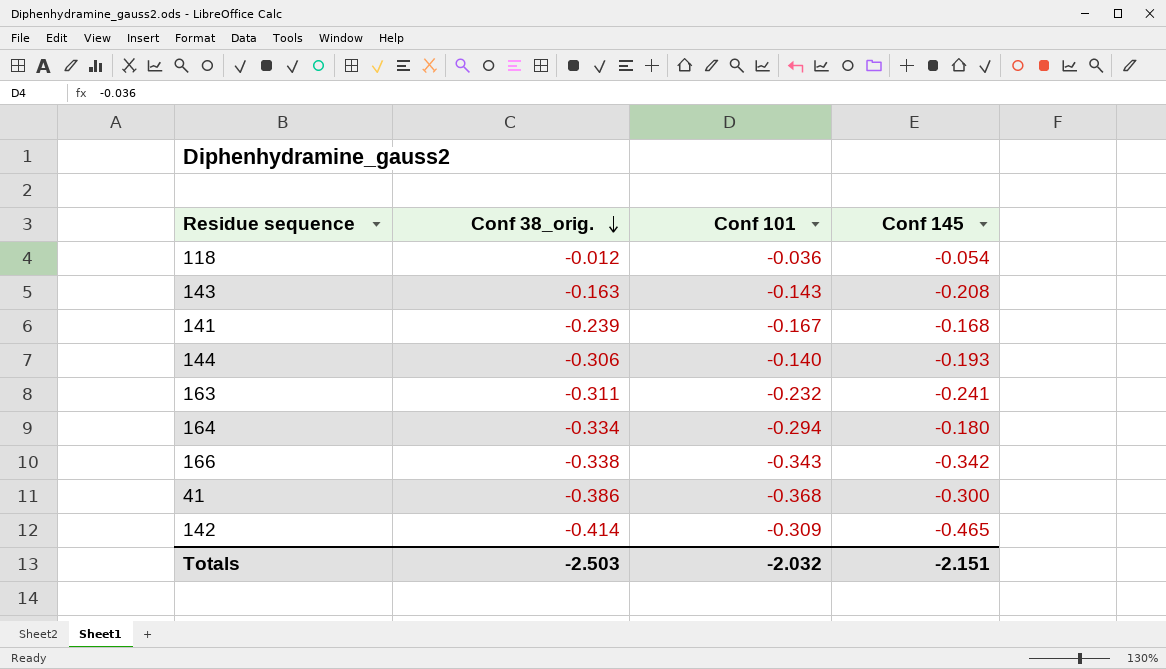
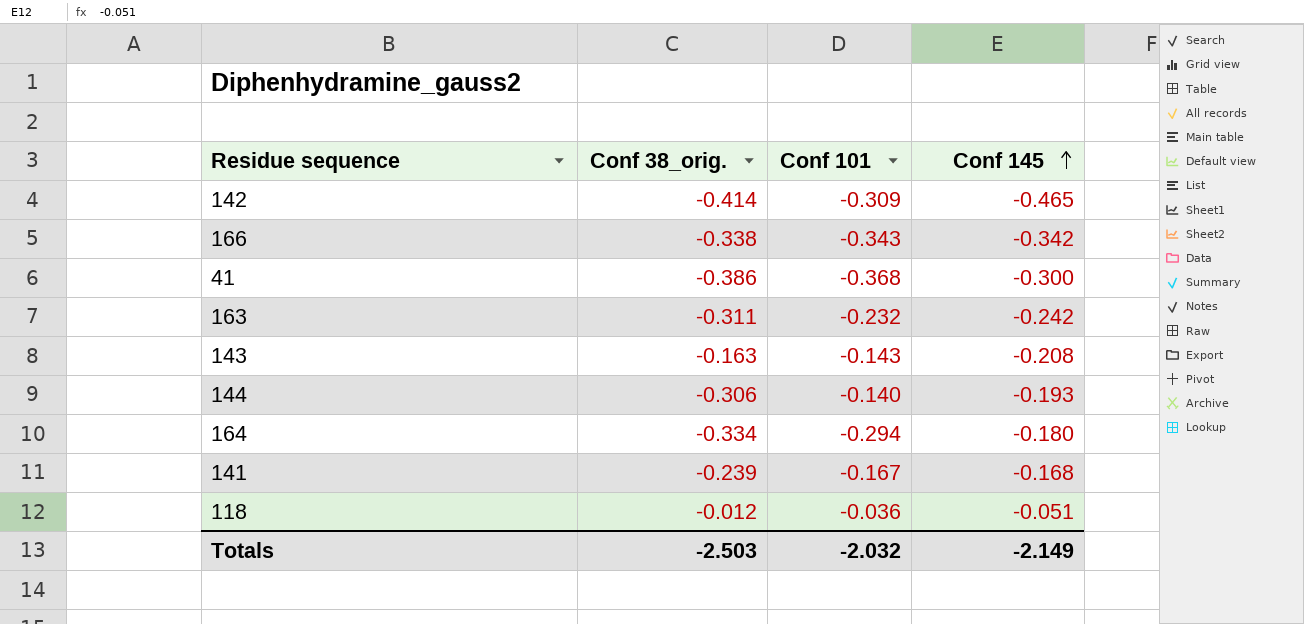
row order: Conf 38_orig. descending -> Conf 145 ascending
163 | Conf 145: -0.241 -> -0.242
118 | Conf 145: -0.054 -> -0.051
Totals | Conf 145: -2.151 -> -2.149

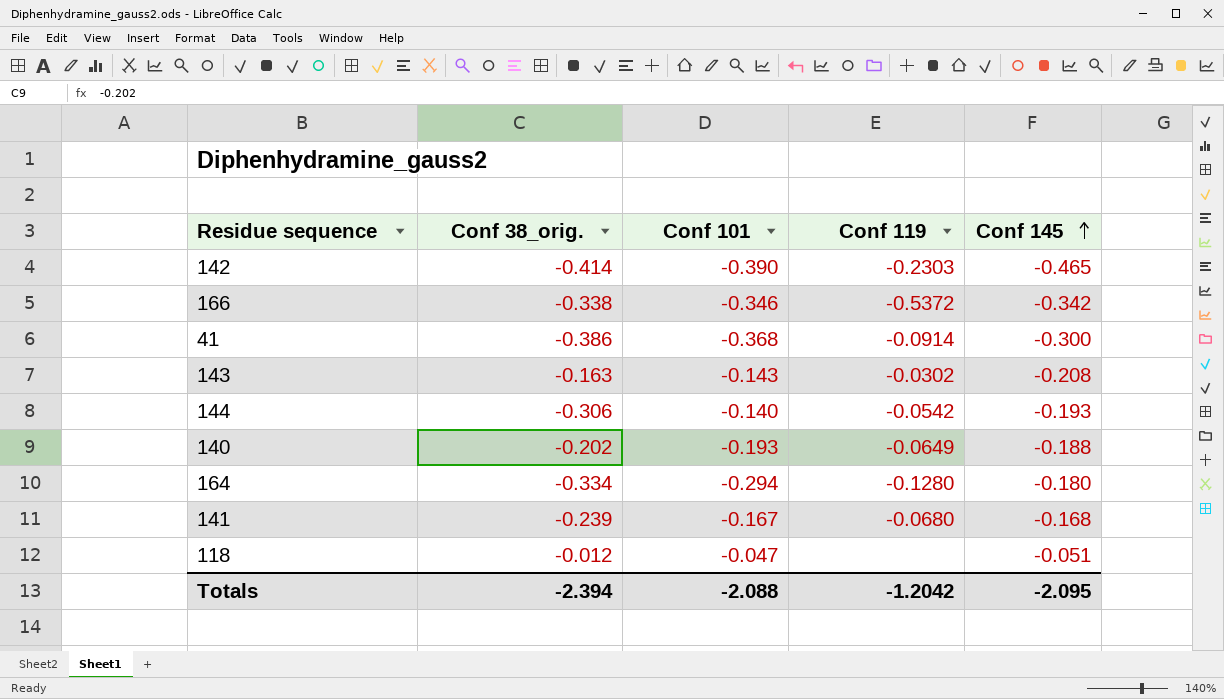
column Conf 119 | position: none -> 4
row 163: -0.311 | -0.232 | -0.242 -> none
142 | Conf 101: -0.309 -> -0.390
166 | Conf 101: -0.343 -> -0.346
row 140: none -> -0.202 | -0.193 | -0.0649 | -0.188
118 | Conf 101: -0.036 -> -0.047
Totals | Conf 38_orig.: -2.503 -> -2.394
Totals | Conf 101: -2.032 -> -2.088
Totals | Conf 145: -2.149 -> -2.095

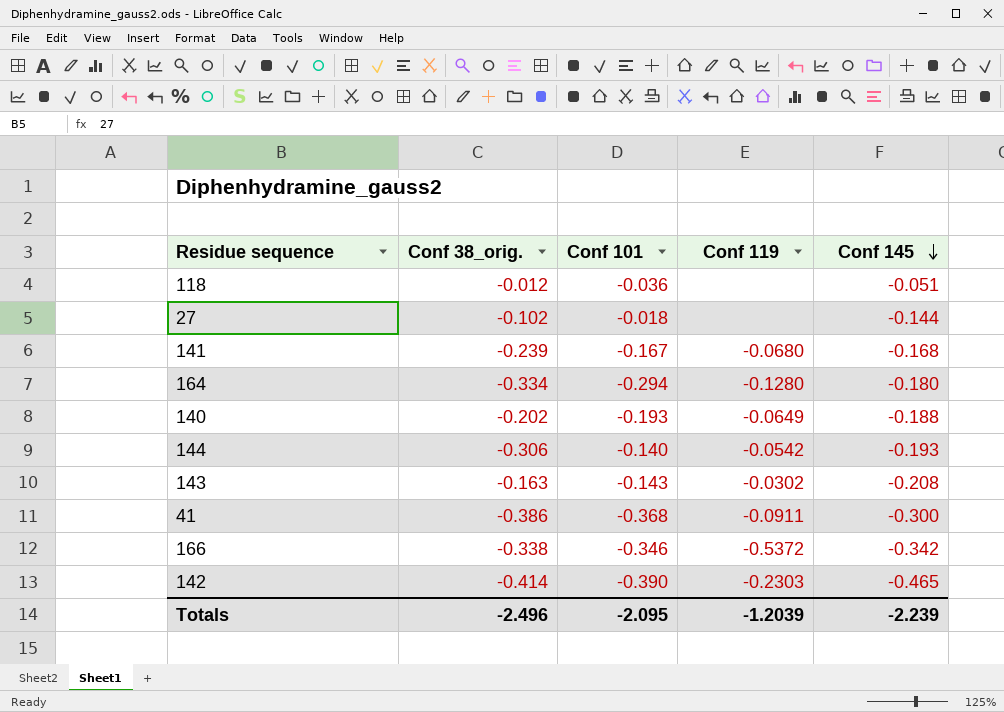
row order: Conf 145 ascending -> Conf 145 descending
118 | Conf 101: -0.047 -> -0.036
row 27: none -> -0.102 | -0.018 | none | -0.144
41 | Conf 119: -0.0914 -> -0.0911
Totals | Conf 38_orig.: -2.394 -> -2.496
Totals | Conf 101: -2.088 -> -2.095
Totals | Conf 119: -1.2042 -> -1.2039
Totals | Conf 145: -2.095 -> -2.239

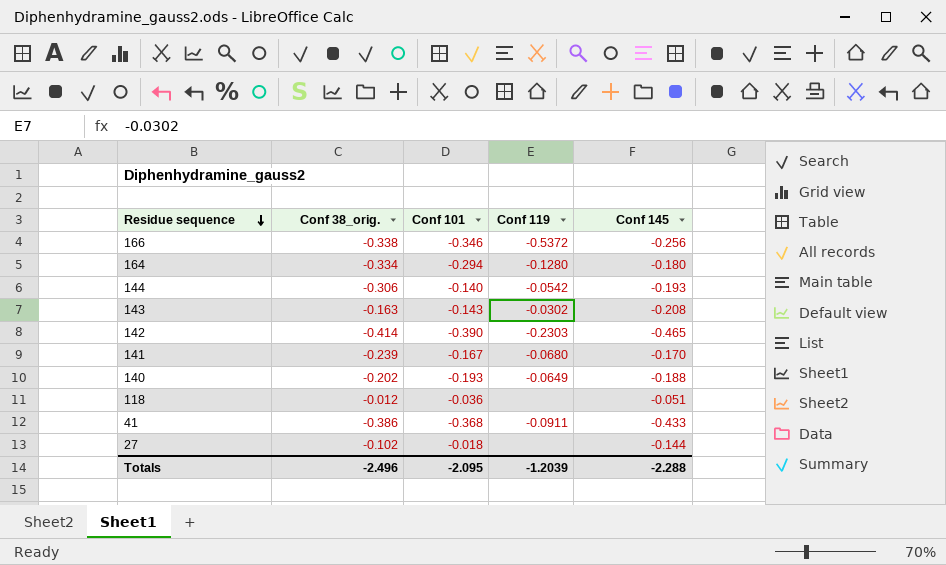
row order: Conf 145 descending -> Residue sequence descending
166 | Conf 145: -0.342 -> -0.256
141 | Conf 145: -0.168 -> -0.170
41 | Conf 145: -0.300 -> -0.433
Totals | Conf 145: -2.239 -> -2.288

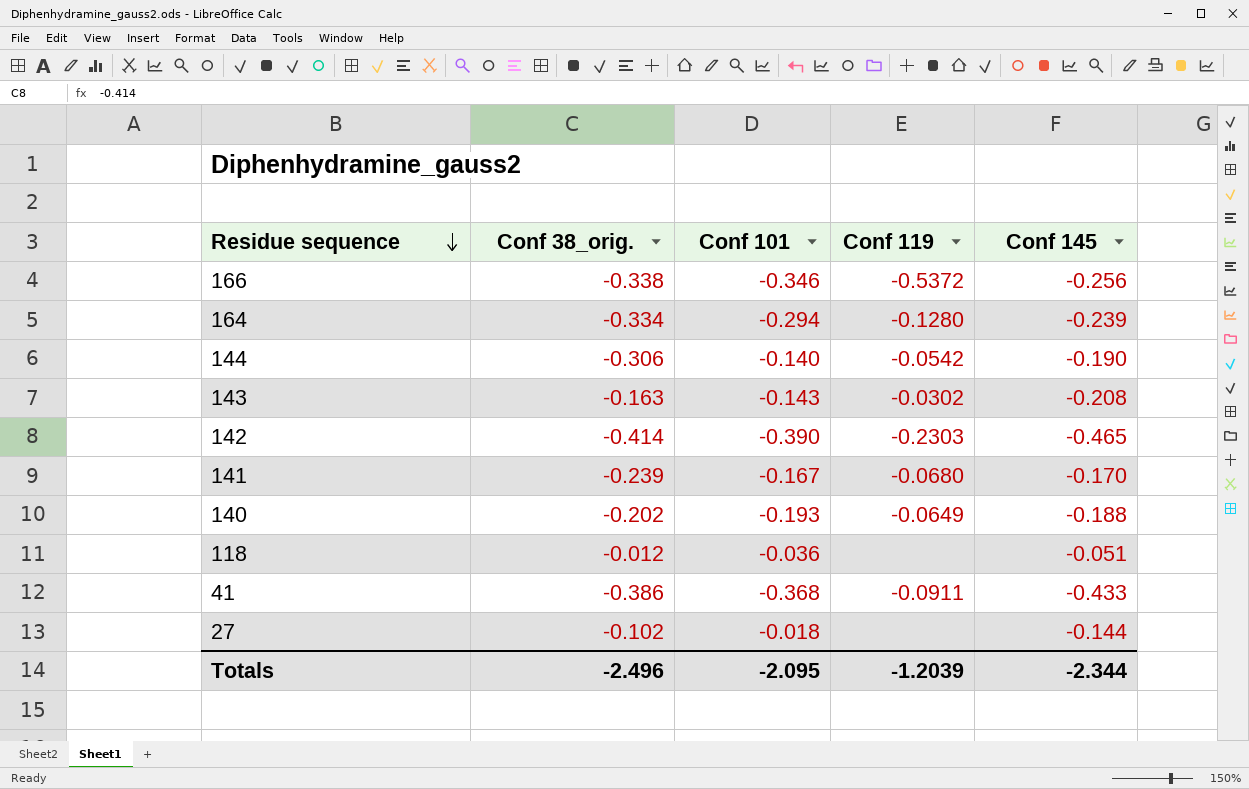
164 | Conf 145: -0.180 -> -0.239
144 | Conf 145: -0.193 -> -0.190
Totals | Conf 145: -2.288 -> -2.344

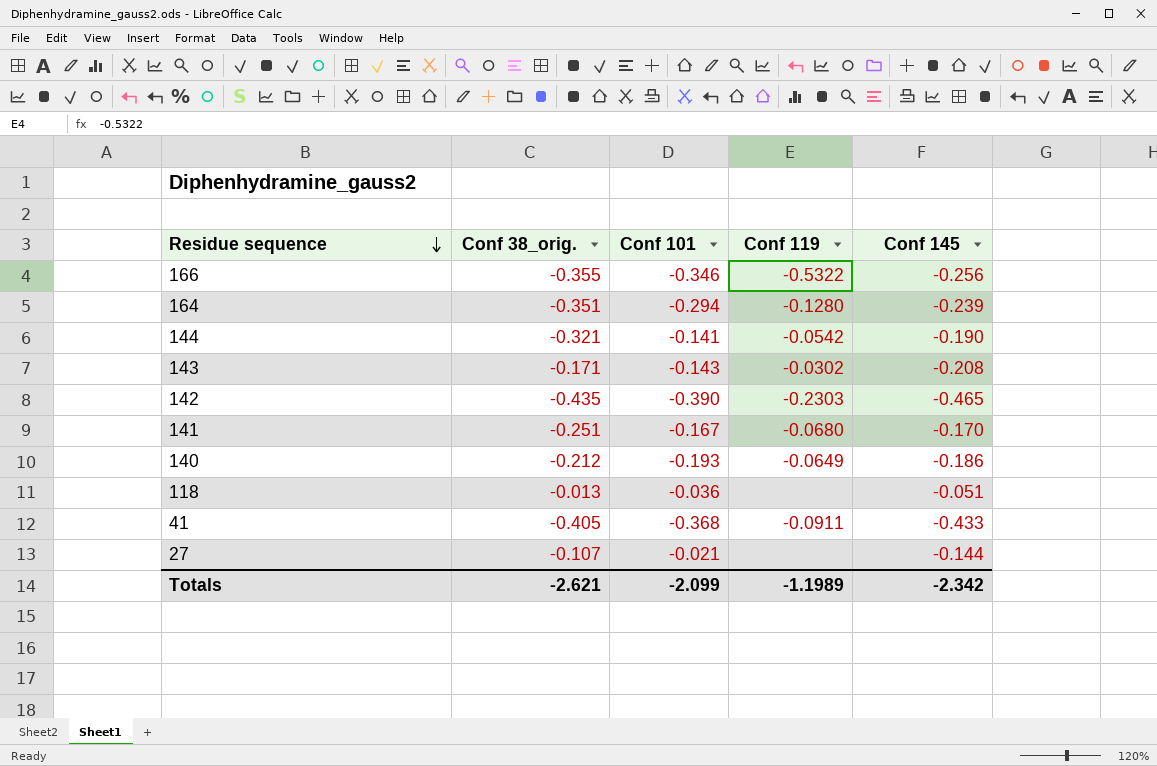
166 | Conf 38_orig.: -0.338 -> -0.355
166 | Conf 119: -0.5372 -> -0.5322
164 | Conf 38_orig.: -0.334 -> -0.351
144 | Conf 38_orig.: -0.306 -> -0.321
144 | Conf 101: -0.140 -> -0.141
143 | Conf 38_orig.: -0.163 -> -0.171
142 | Conf 38_orig.: -0.414 -> -0.435
141 | Conf 38_orig.: -0.239 -> -0.251
140 | Conf 38_orig.: -0.202 -> -0.212
140 | Conf 145: -0.188 -> -0.186
118 | Conf 38_orig.: -0.012 -> -0.013
41 | Conf 38_orig.: -0.386 -> -0.405
27 | Conf 38_orig.: -0.102 -> -0.107
27 | Conf 101: -0.018 -> -0.021
Totals | Conf 38_orig.: -2.496 -> -2.621
Totals | Conf 101: -2.095 -> -2.099
Totals | Conf 119: -1.2039 -> -1.1989
Totals | Conf 145: -2.344 -> -2.342

